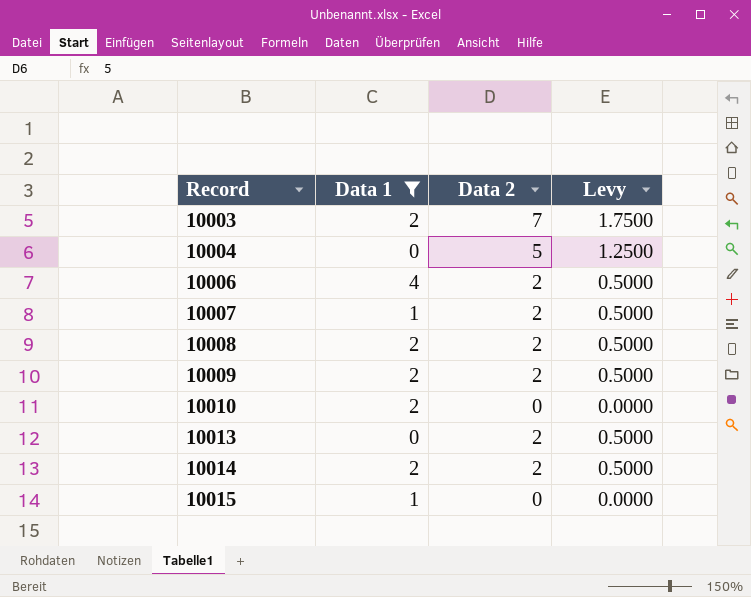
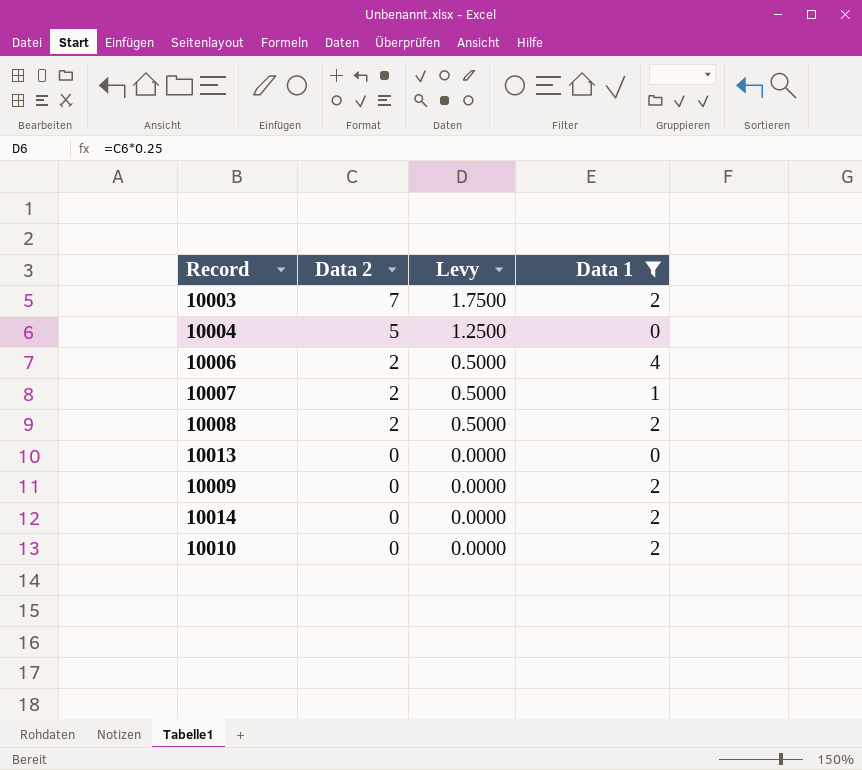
row order: Record ascending -> Data 2 descending
column Data 1 | position: 2 -> 4
row 10015: 1 | 0 | 0.0000 -> none
10013 | Data 2: 2 -> 0
10013 | Levy: 0.5000 -> 0.0000
10009 | Data 2: 2 -> 0
10009 | Levy: 0.5000 -> 0.0000
10014 | Data 2: 2 -> 0
10014 | Levy: 0.5000 -> 0.0000

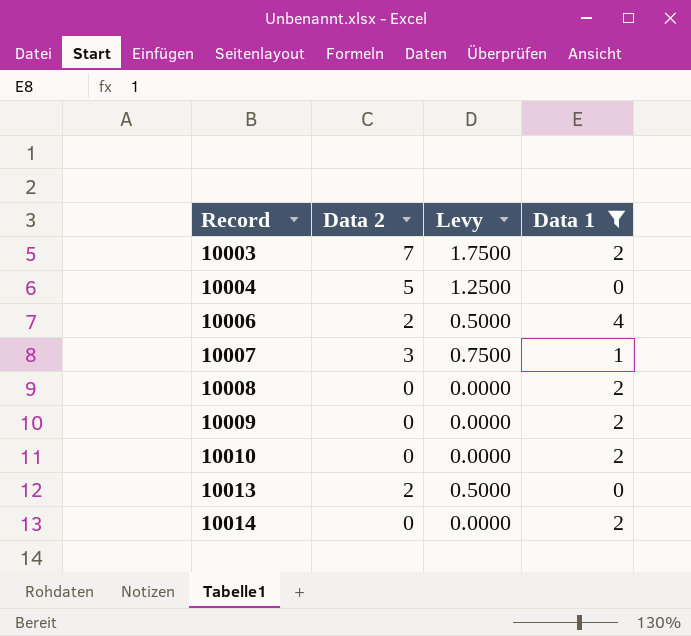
row order: Data 2 descending -> Record ascending
10007 | Data 2: 2 -> 3
10007 | Levy: 0.5000 -> 0.7500
10008 | Data 2: 2 -> 0
10008 | Levy: 0.5000 -> 0.0000
10013 | Data 2: 0 -> 2
10013 | Levy: 0.0000 -> 0.5000

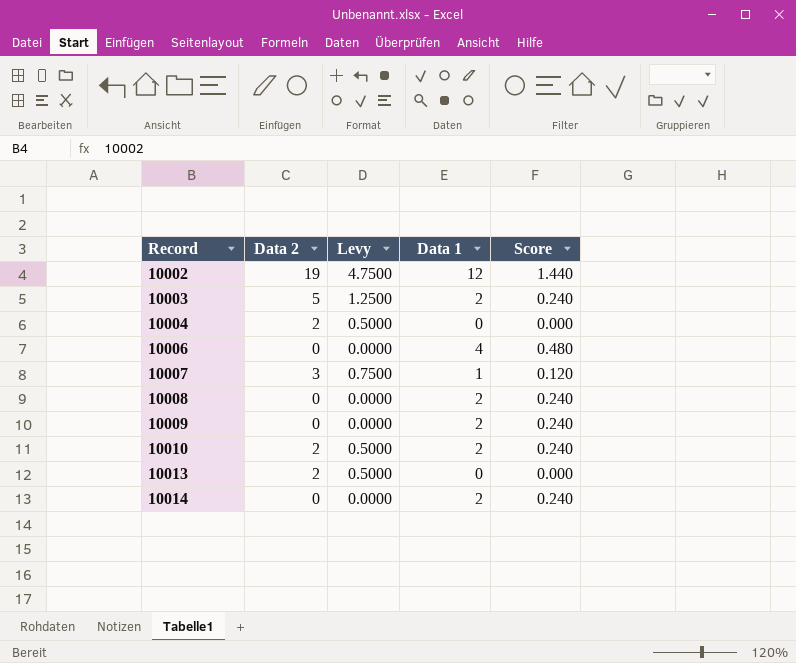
filter: Data 1 != 12 -> none
column Score | formula: none -> [Data 1] * 0.12
10003 | Data 2: 7 -> 5
10003 | Levy: 1.7500 -> 1.2500
10004 | Data 2: 5 -> 2
10004 | Levy: 1.2500 -> 0.5000
10006 | Data 2: 2 -> 0
10006 | Levy: 0.5000 -> 0.0000
10010 | Data 2: 0 -> 2
10010 | Levy: 0.0000 -> 0.5000

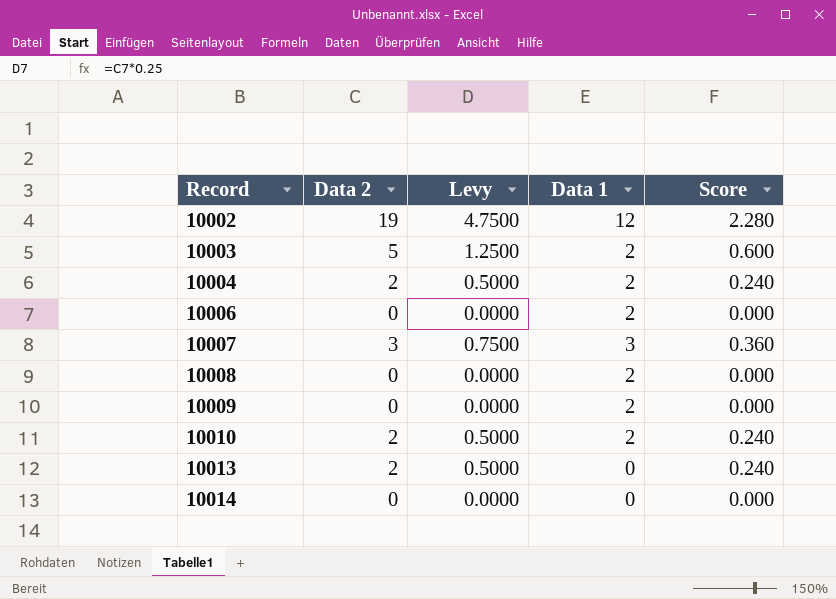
column Score | formula: [Data 1] * 0.12 -> [Data 2] * 0.12
10004 | Data 1: 0 -> 2
10006 | Data 1: 4 -> 2
10007 | Data 1: 1 -> 3
10014 | Data 1: 2 -> 0

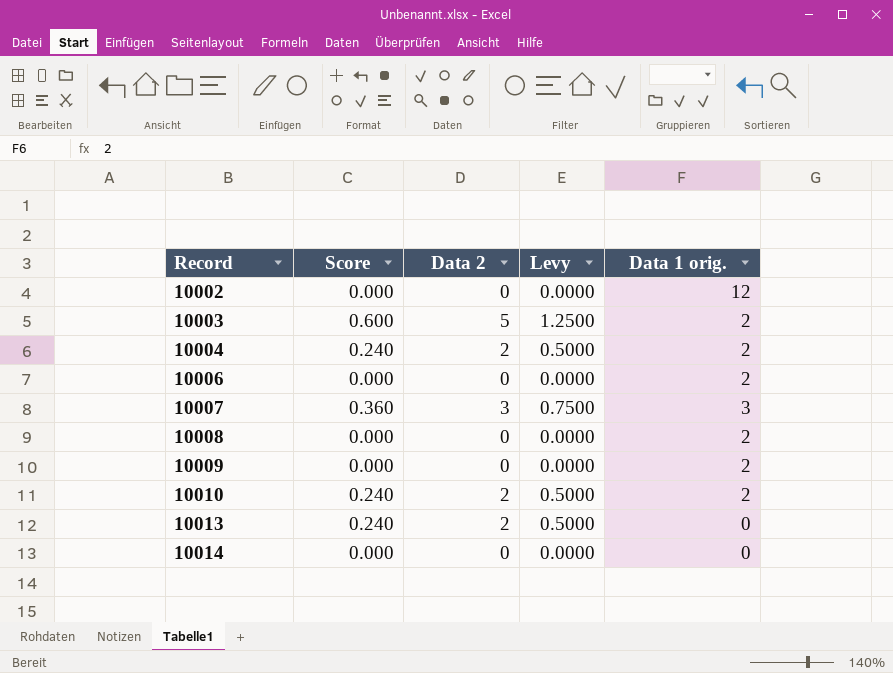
column Score | position: 5 -> 2
column name: Data 1 -> Data 1 orig.
10002 | Score: 2.280 -> 0.000
10002 | Data 2: 19 -> 0
10002 | Levy: 4.7500 -> 0.0000

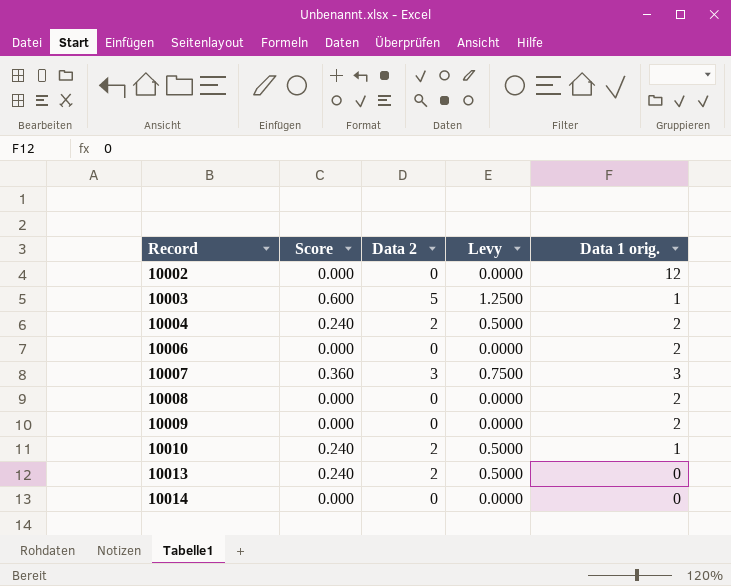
10003 | Data 1 orig.: 2 -> 1
10010 | Data 1 orig.: 2 -> 1

